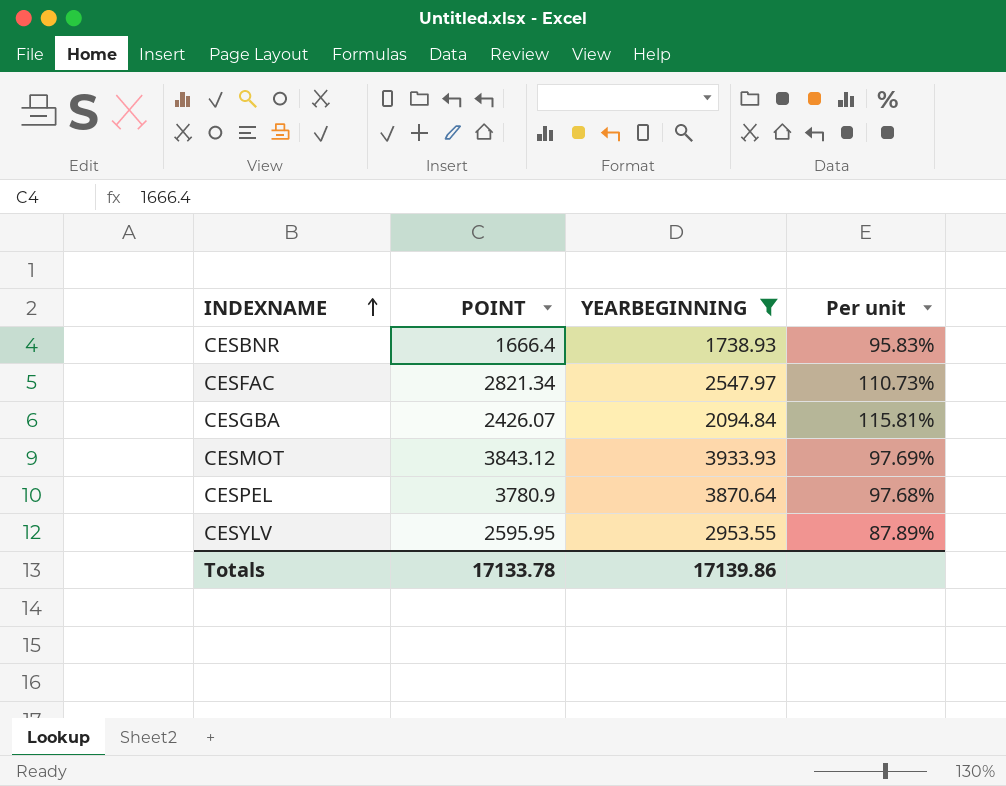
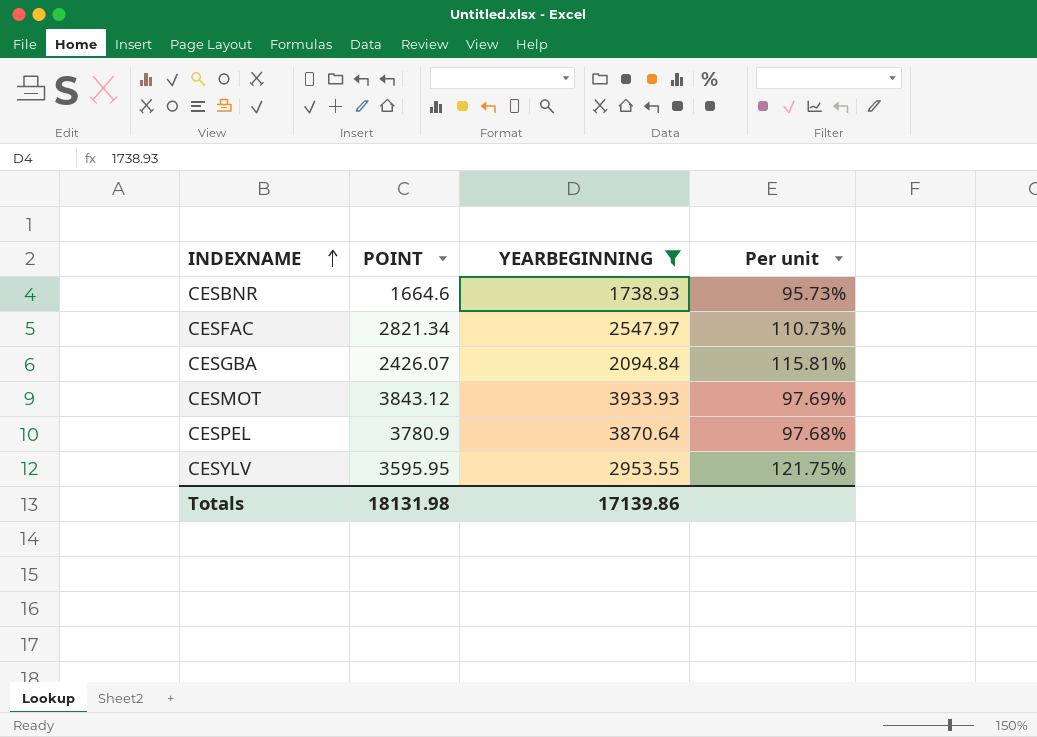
CESBNR | POINT: 1666.4 -> 1664.6
CESBNR | Per unit: 95.83% -> 95.73%
CESYLV | POINT: 2595.95 -> 3595.95
CESYLV | Per unit: 87.89% -> 121.75%
Totals | POINT: 17133.78 -> 18131.98

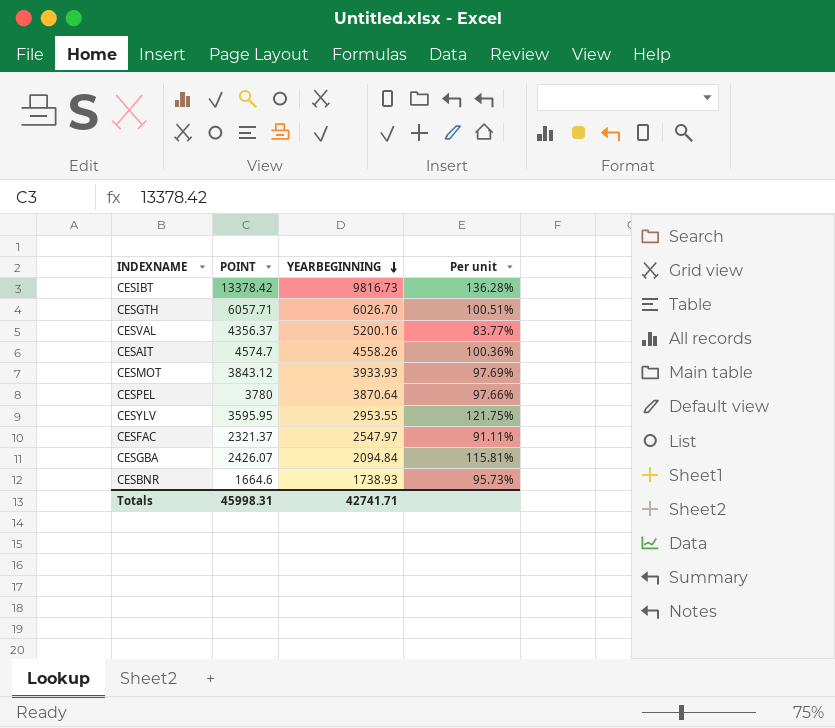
filter: YEARBEGINNING <= 3933.93 -> none
row order: INDEXNAME ascending -> YEARBEGINNING descending
CESPEL | POINT: 3780.9 -> 3780
CESPEL | Per unit: 97.68% -> 97.66%
CESFAC | POINT: 2821.34 -> 2321.37
CESFAC | Per unit: 110.73% -> 91.11%
Totals | POINT: 18131.98 -> 45998.31
Totals | YEARBEGINNING: 17139.86 -> 42741.71

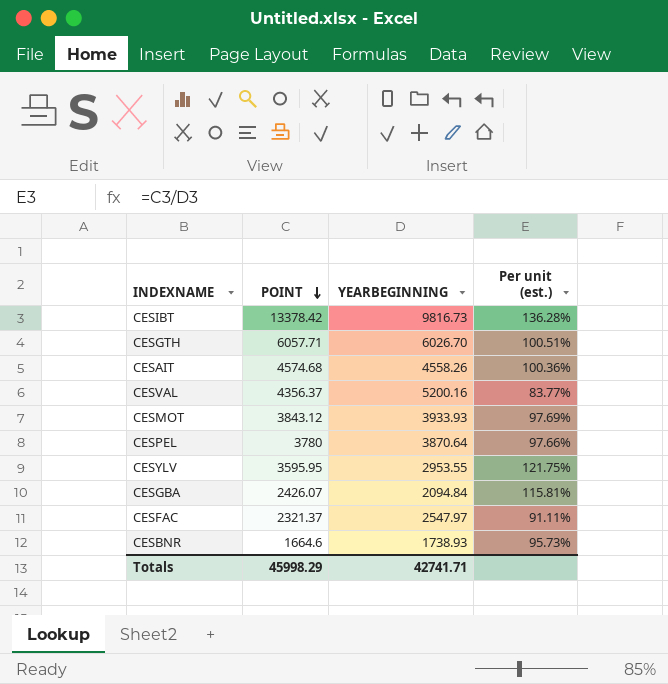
row order: YEARBEGINNING descending -> POINT descending
column name: Per unit -> Per unit (est.)
CESAIT | POINT: 4574.7 -> 4574.68
Totals | POINT: 45998.31 -> 45998.29

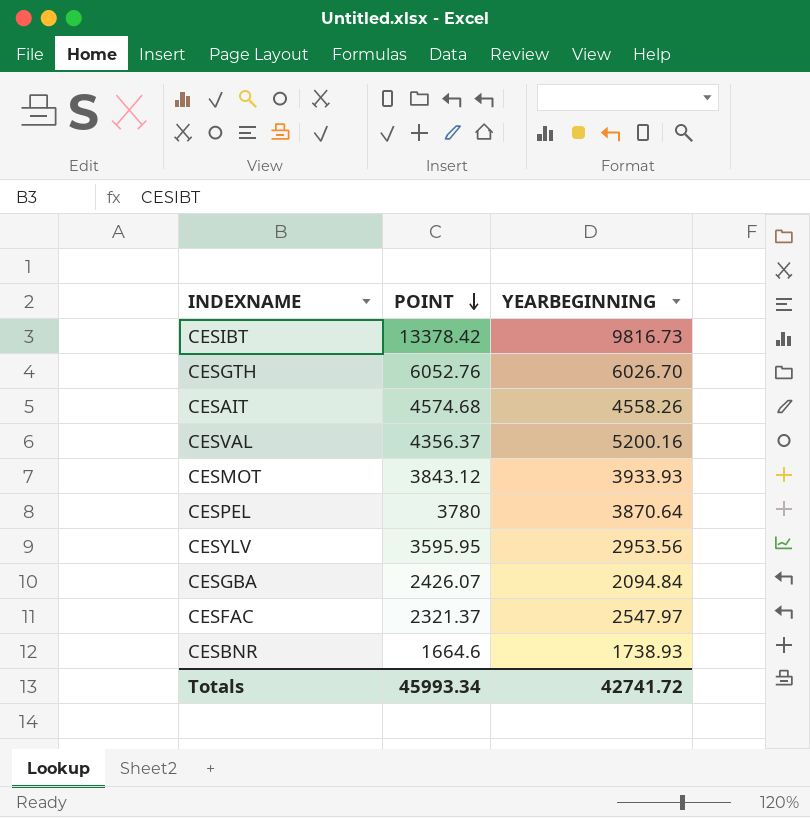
column Per unit (est.) | formula: [POINT] / [YEARBEGINNING] -> none
CESGTH | POINT: 6057.71 -> 6052.76
CESYLV | YEARBEGINNING: 2953.55 -> 2953.56
Totals | POINT: 45998.29 -> 45993.34
Totals | YEARBEGINNING: 42741.71 -> 42741.72

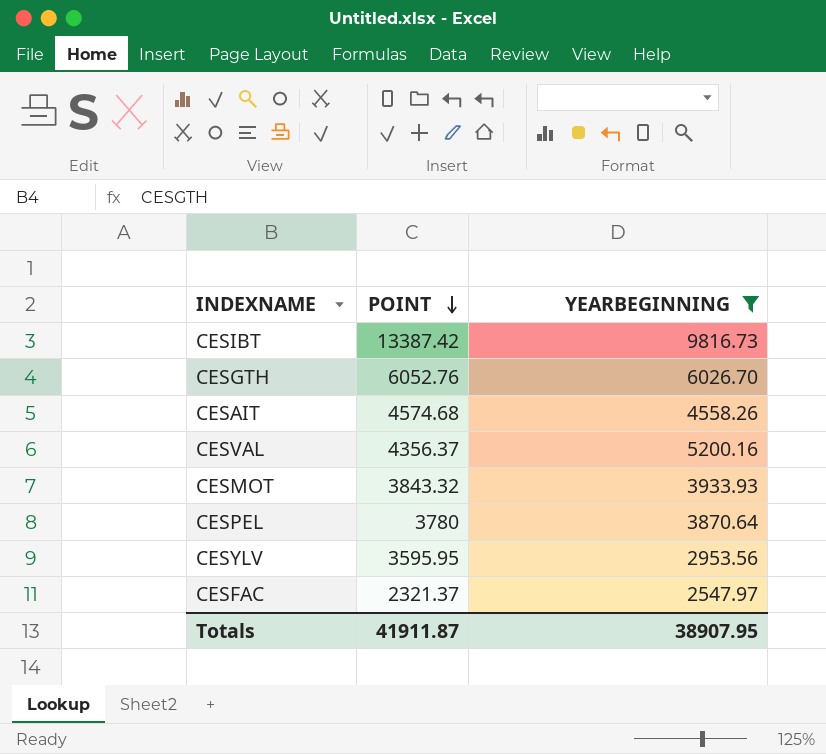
filter: none -> YEARBEGINNING >= 2547.97
CESIBT | POINT: 13378.42 -> 13387.42
CESMOT | POINT: 3843.12 -> 3843.32
Totals | POINT: 45993.34 -> 41911.87
Totals | YEARBEGINNING: 42741.72 -> 38907.95

